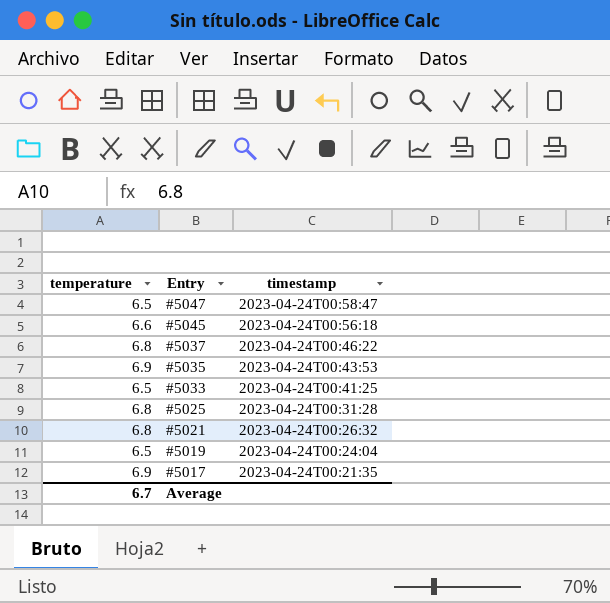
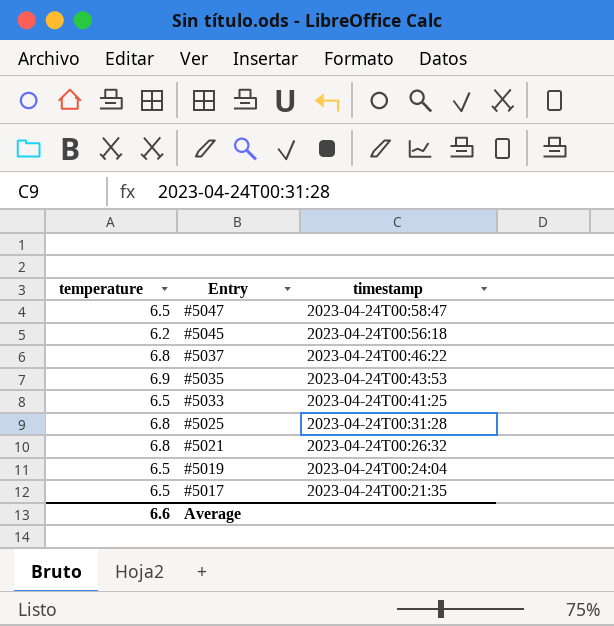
#5045 | temperature: 6.6 -> 6.2
#5017 | temperature: 6.9 -> 6.5
Average | temperature: 6.7 -> 6.6

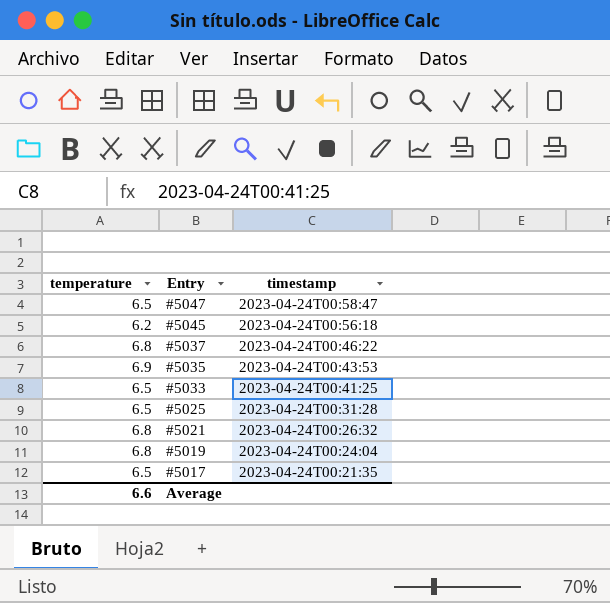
#5025 | temperature: 6.8 -> 6.5
#5019 | temperature: 6.5 -> 6.8

